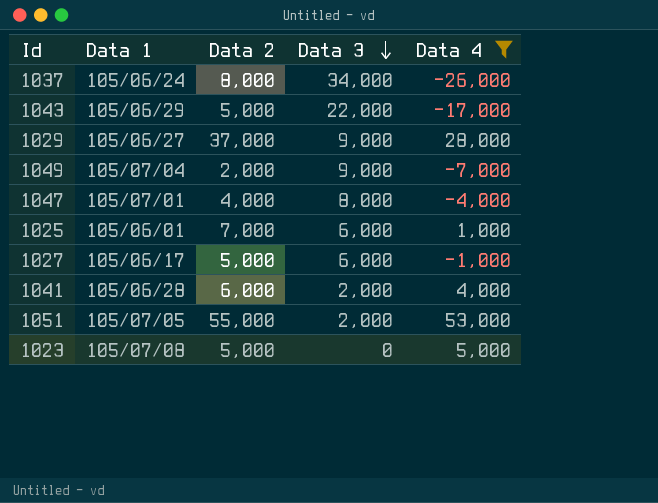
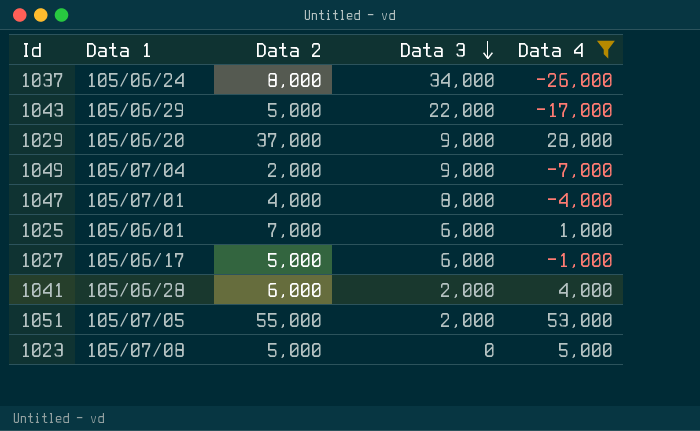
1029 | Data 1: 105/06/27 -> 105/06/20

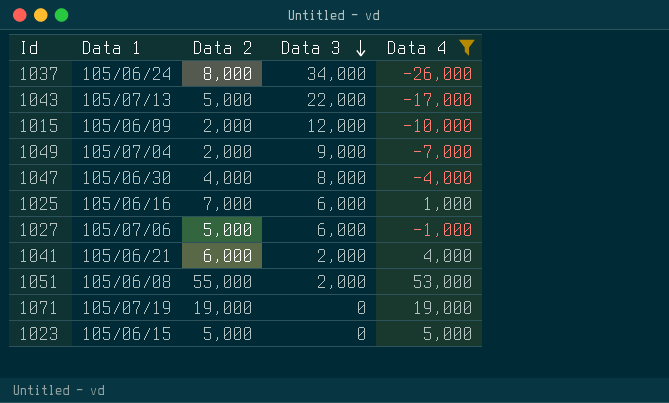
row 1029: 105/06/20 | 37,000 | 9,000 | 28,000 -> none
1043 | Data 1: 105/06/29 -> 105/07/13
row 1015: none -> 105/06/09 | 2,000 | 12,000 | -10,000
1047 | Data 1: 105/07/01 -> 105/06/30
1025 | Data 1: 105/06/01 -> 105/06/16
1027 | Data 1: 105/06/17 -> 105/07/06
1041 | Data 1: 105/06/28 -> 105/06/21
1051 | Data 1: 105/07/05 -> 105/06/08
row 1071: none -> 105/07/19 | 19,000 | 0 | 19,000
1023 | Data 1: 105/07/08 -> 105/06/15

